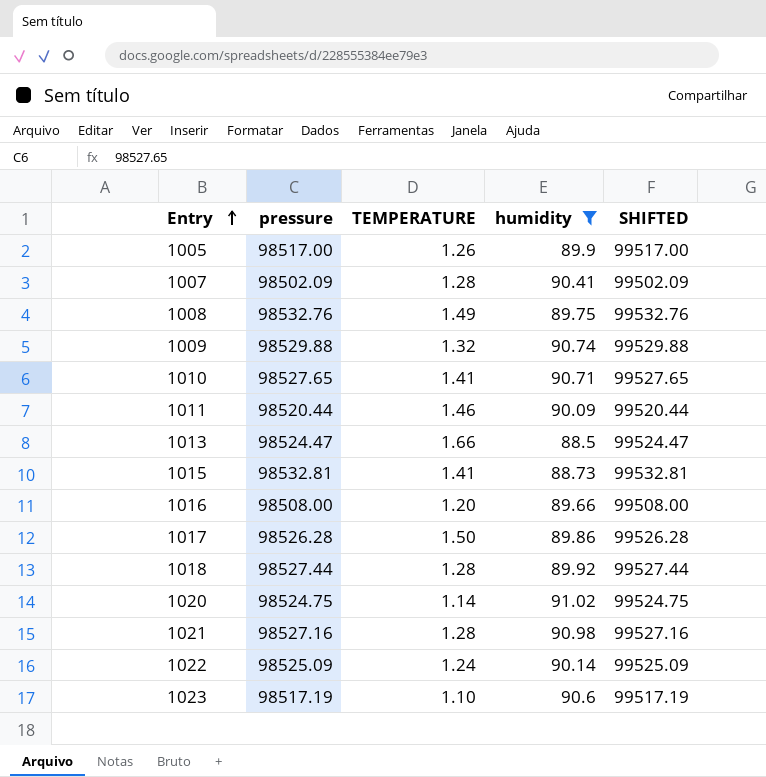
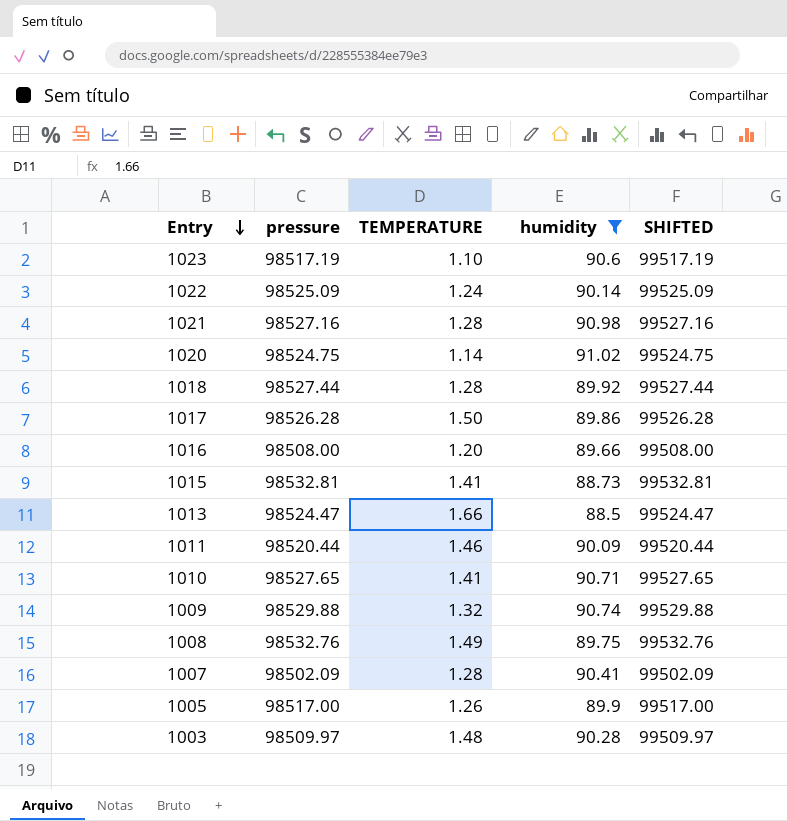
row order: Entry ascending -> Entry descending
row 1003: none -> 98509.97 | 1.48 | 90.28 | 99509.97

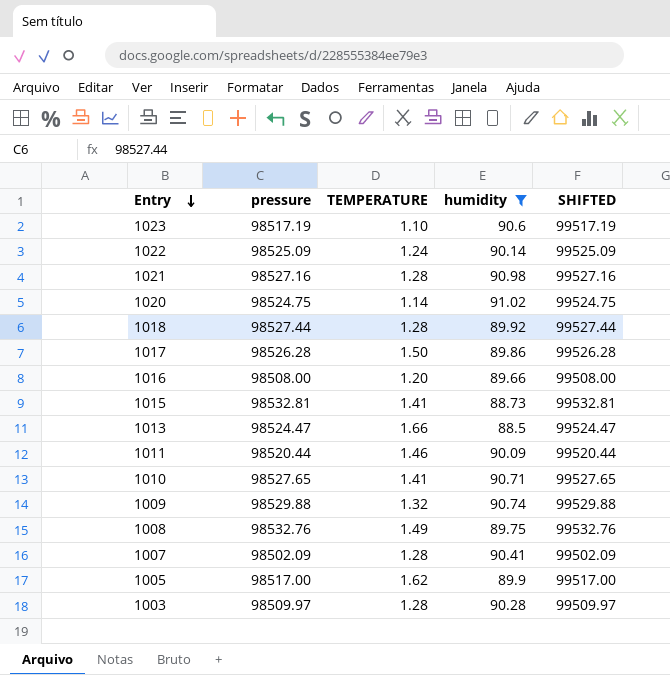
1005 | TEMPERATURE: 1.26 -> 1.62
1003 | TEMPERATURE: 1.48 -> 1.28

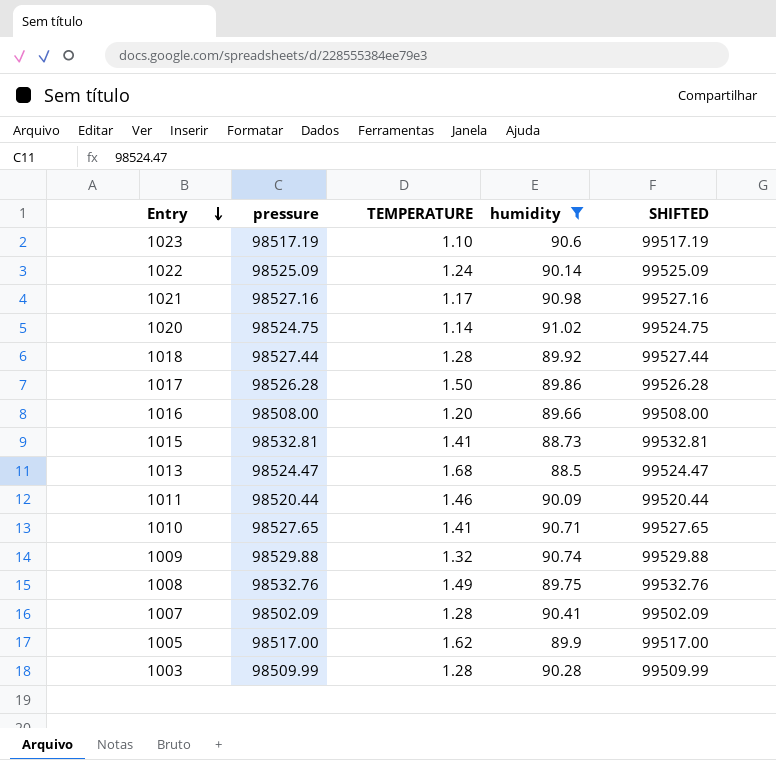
1021 | TEMPERATURE: 1.28 -> 1.17
1013 | TEMPERATURE: 1.66 -> 1.68
1003 | pressure: 98509.97 -> 98509.99
1003 | SHIFTED: 99509.97 -> 99509.99

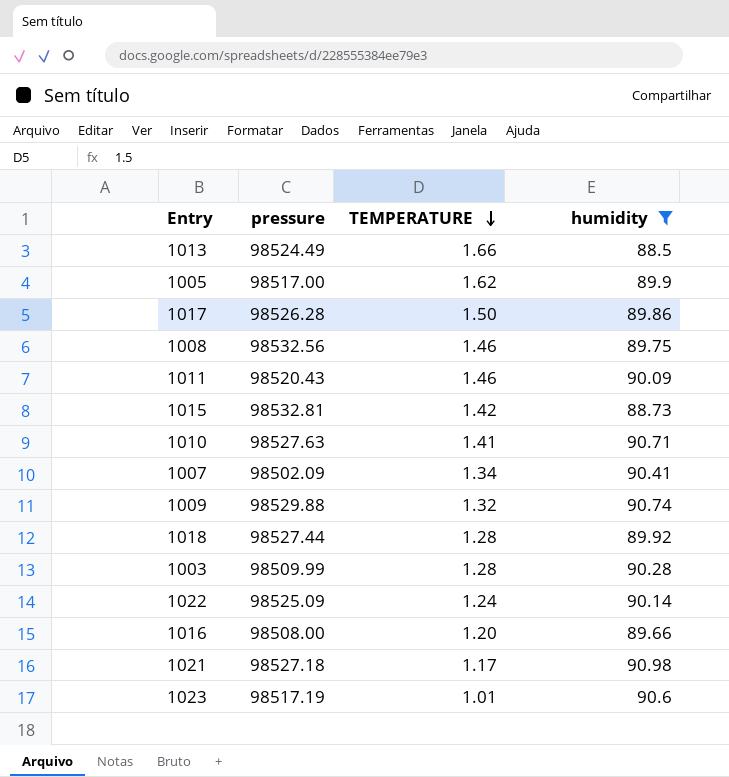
row order: Entry descending -> TEMPERATURE descending
column SHIFTED | formula: [pressure] + 1000 -> none
row 1020: 98524.75 | 1.14 | 91.02 | 99524.75 -> none
1013 | pressure: 98524.47 -> 98524.49
1013 | TEMPERATURE: 1.68 -> 1.66
1008 | pressure: 98532.76 -> 98532.56
1008 | TEMPERATURE: 1.49 -> 1.46
1011 | pressure: 98520.44 -> 98520.43
1015 | TEMPERATURE: 1.41 -> 1.42
1010 | pressure: 98527.65 -> 98527.63
1007 | TEMPERATURE: 1.28 -> 1.34
1021 | pressure: 98527.16 -> 98527.18
1023 | TEMPERATURE: 1.10 -> 1.01

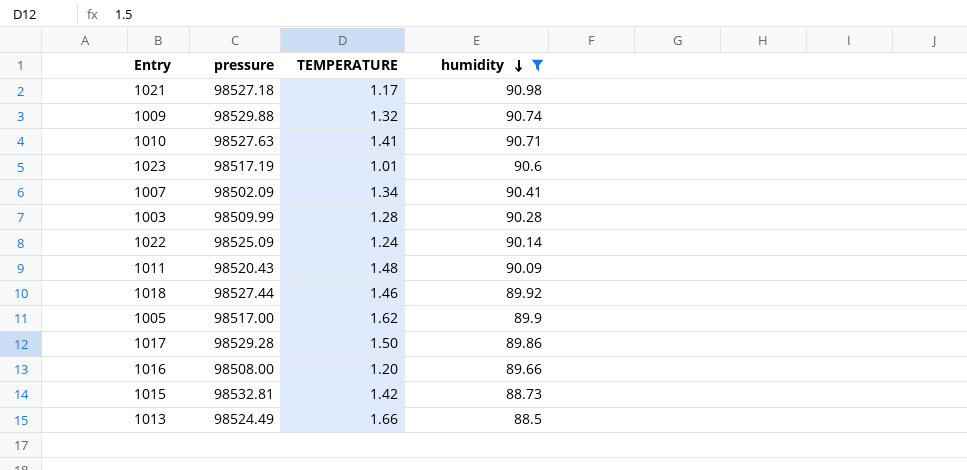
row order: TEMPERATURE descending -> humidity descending
row 1008: 98532.56 | 1.46 | 89.75 -> none
1011 | TEMPERATURE: 1.46 -> 1.48
1018 | TEMPERATURE: 1.28 -> 1.46
1017 | pressure: 98526.28 -> 98529.28

